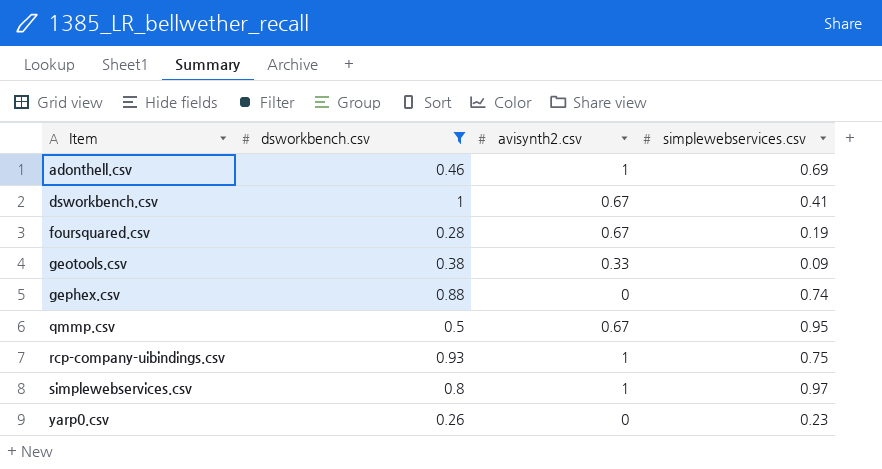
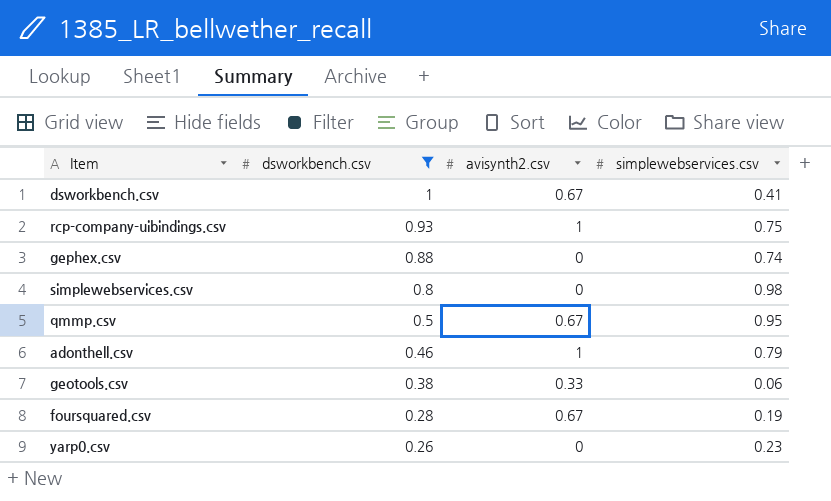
row order: Item ascending -> dsworkbench.csv descending
simplewebservices.csv | avisynth2.csv: 1 -> 0
simplewebservices.csv | simplewebservices.csv: 0.97 -> 0.98
adonthell.csv | simplewebservices.csv: 0.69 -> 0.79
geotools.csv | simplewebservices.csv: 0.09 -> 0.06

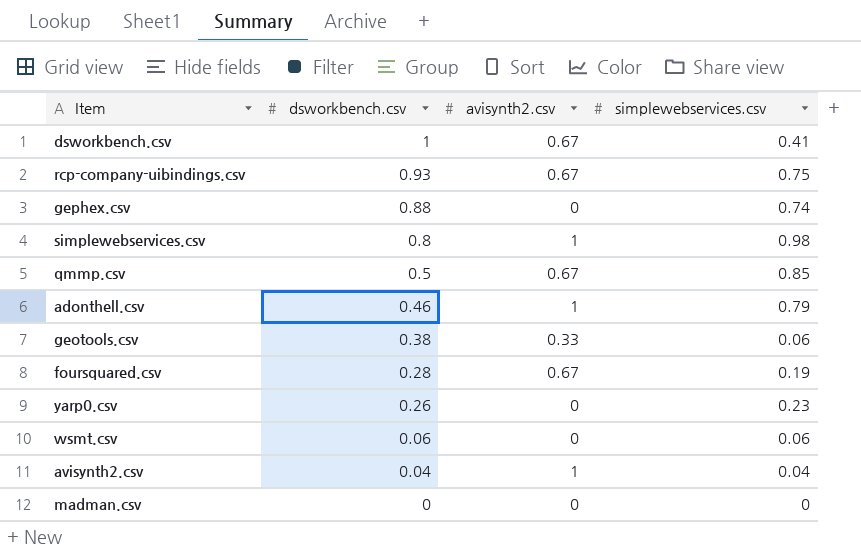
filter: dsworkbench.csv >= 0.26 -> none
rcp-company-uibindings.csv | avisynth2.csv: 1 -> 0.67
simplewebservices.csv | avisynth2.csv: 0 -> 1
qmmp.csv | simplewebservices.csv: 0.95 -> 0.85

